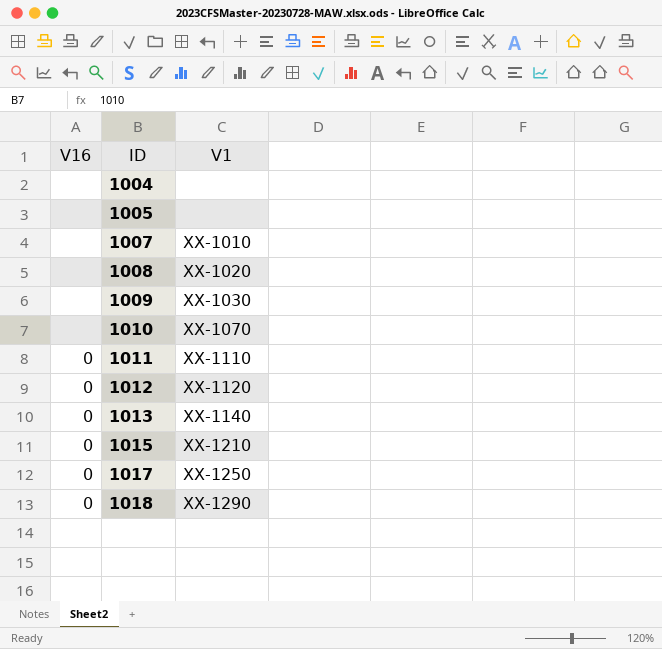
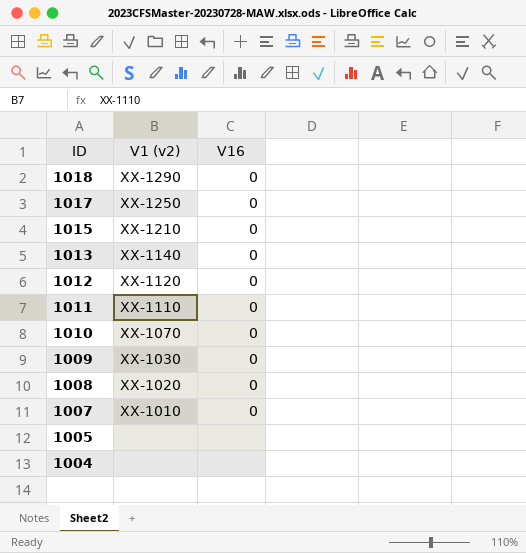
row order: ID ascending -> ID descending
column name: V1 -> V1 (v2)
column V16 | position: 1 -> 3
1010 | V16: none -> 0
1009 | V16: none -> 0
1008 | V16: none -> 0
1007 | V16: none -> 0

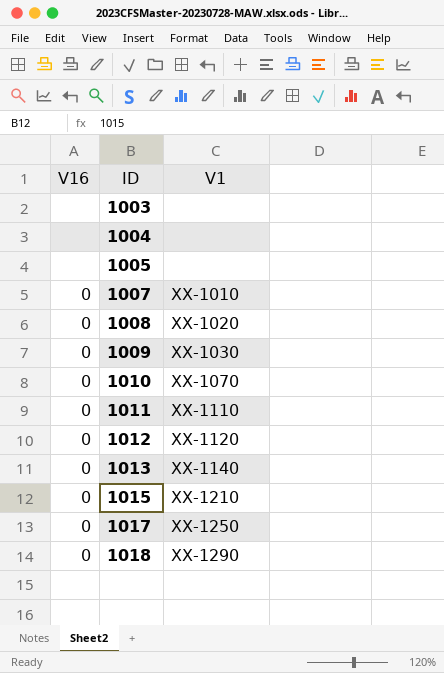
row order: ID descending -> ID ascending
column V16 | position: 3 -> 1
column name: V1 (v2) -> V1
row 1003: none -> none | none

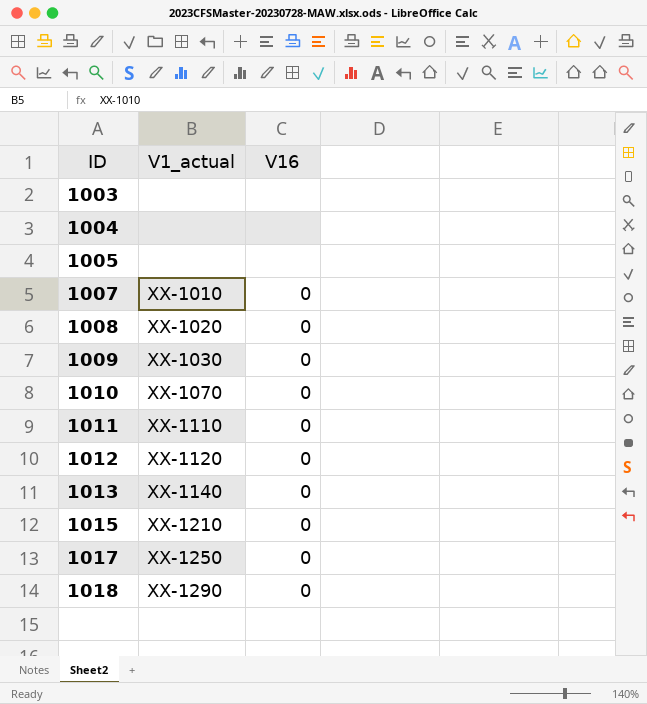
column name: V1 -> V1_actual
column V16 | position: 1 -> 3

